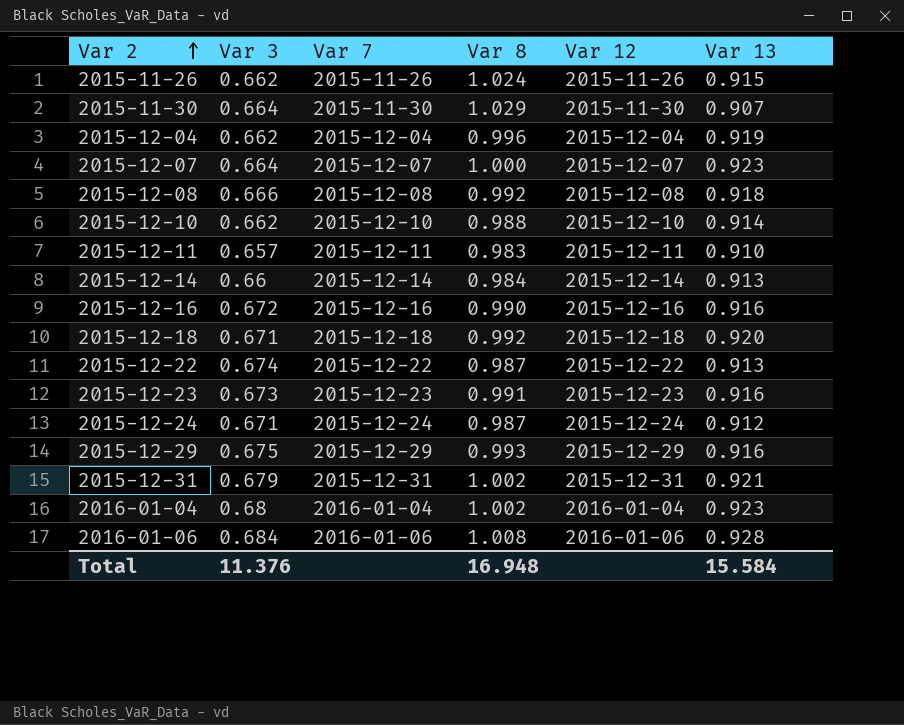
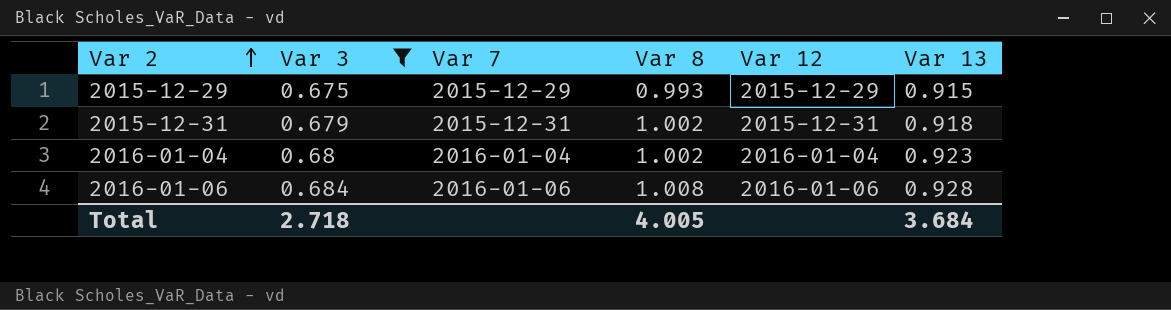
filter: none -> Var 3 >= 0.675
2015-12-29 | Var 13: 0.916 -> 0.915
2015-12-31 | Var 13: 0.921 -> 0.918
Total | Var 3: 11.376 -> 2.718
Total | Var 8: 16.948 -> 4.005
Total | Var 13: 15.584 -> 3.684

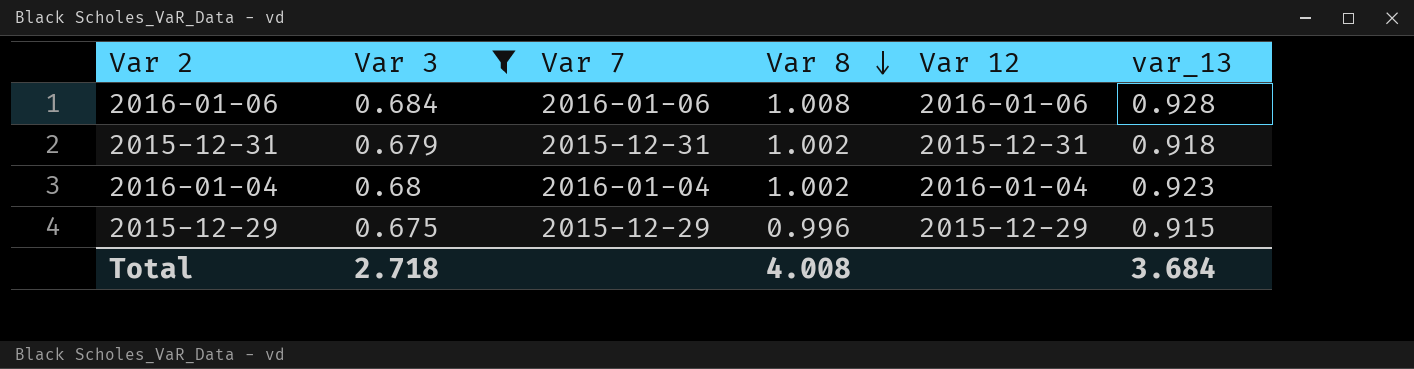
row order: Var 2 ascending -> Var 8 descending
column name: Var 13 -> var_13
2015-12-29 | Var 8: 0.993 -> 0.996
Total | Var 8: 4.005 -> 4.008

